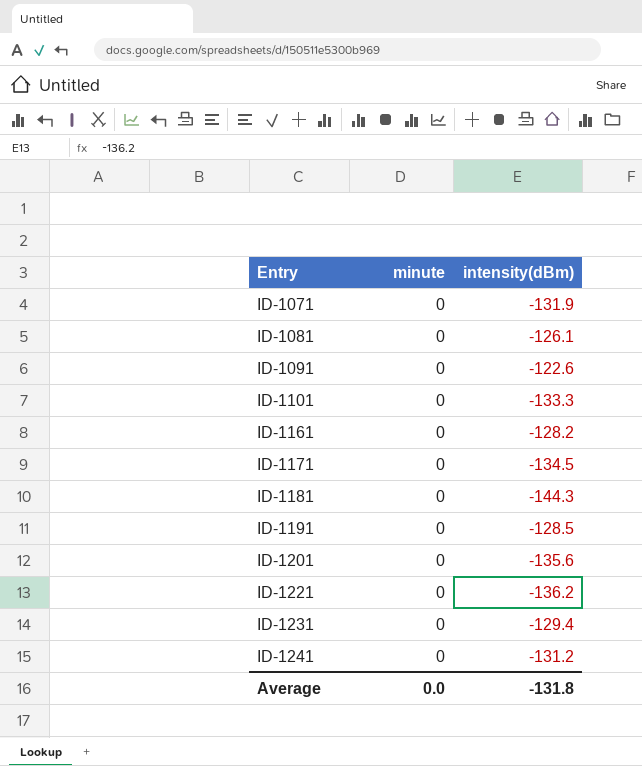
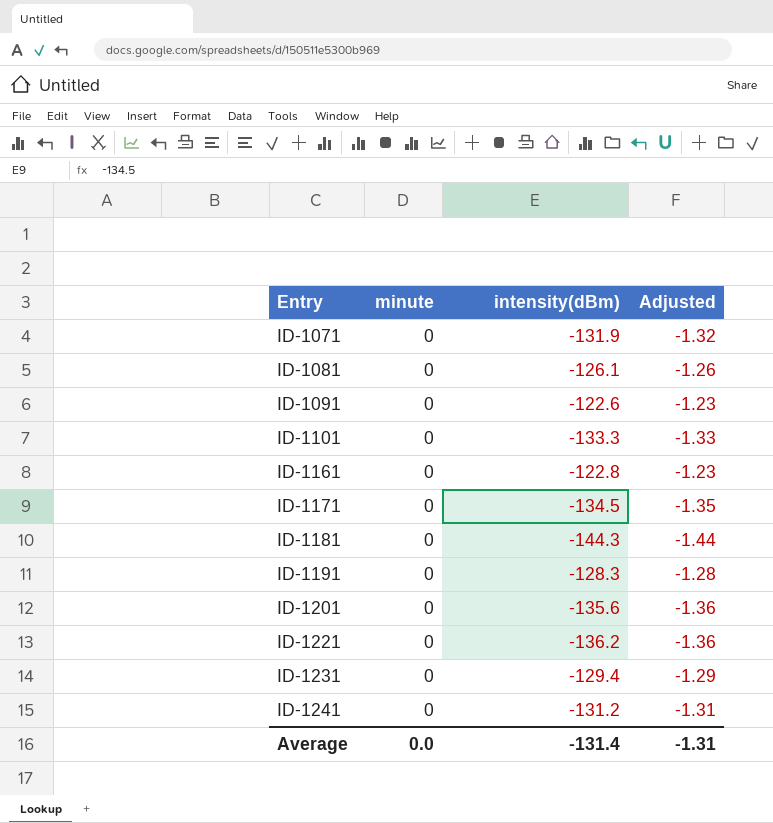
column Adjusted | formula: none -> [intensity(dBm)] * 0.01
ID-1161 | intensity(dBm): -128.2 -> -122.8
ID-1191 | intensity(dBm): -128.5 -> -128.3
Average | intensity(dBm): -131.8 -> -131.4

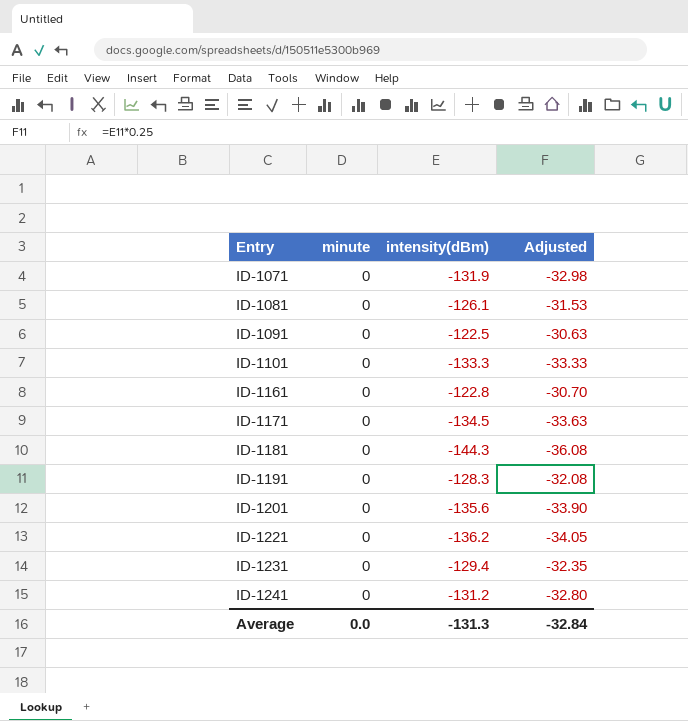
column Adjusted | formula: [intensity(dBm)] * 0.01 -> [intensity(dBm)] * 0.25
ID-1091 | intensity(dBm): -122.6 -> -122.5
Average | intensity(dBm): -131.4 -> -131.3
Average | Adjusted: -1.31 -> -32.84

